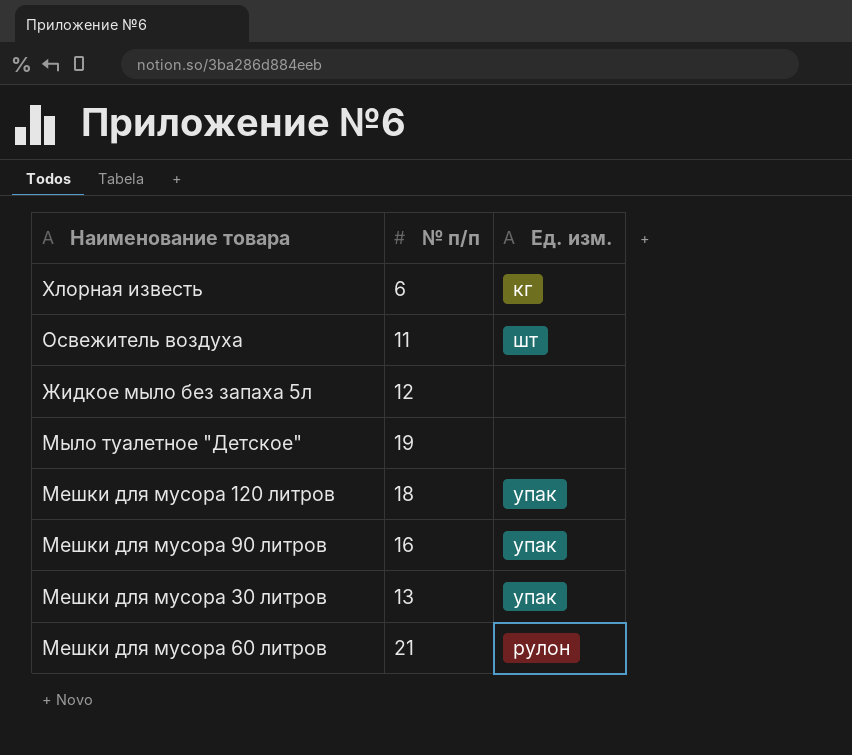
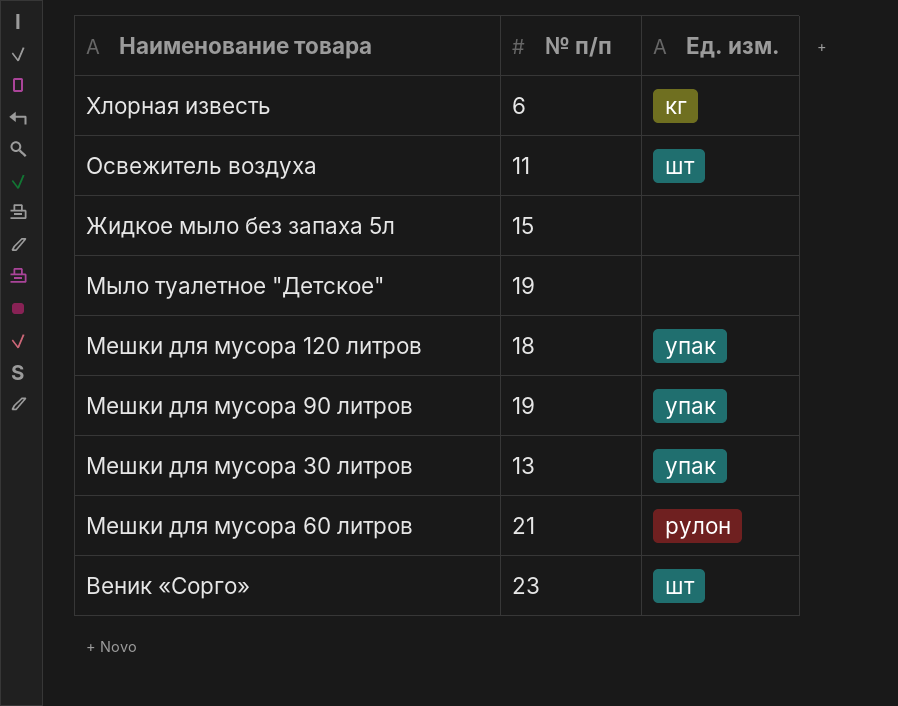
Жидкое мыло без запаха 5л | № п/п: 12 -> 15
Мешки для мусора 90 литров | № п/п: 16 -> 19
row Веник «Сорго»: none -> 23 | шт

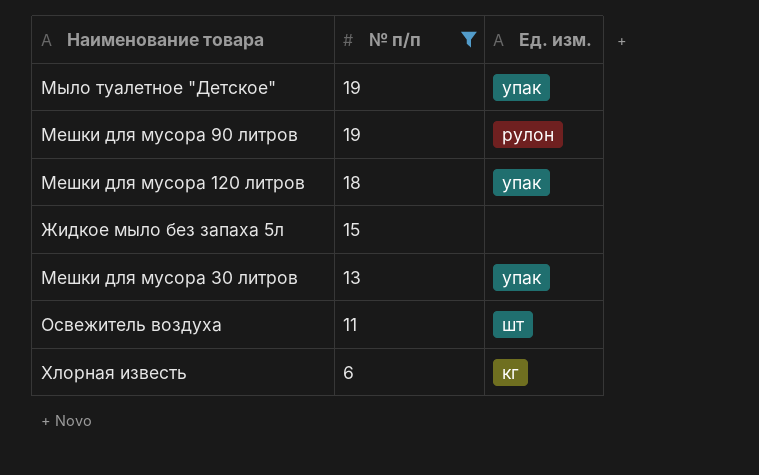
filter: none -> № п/п <= 19
row order: none -> № п/п descending
Мыло туалетное "Детское" | Ед. изм.: none -> упак
Мешки для мусора 90 литров | Ед. изм.: упак -> рулон

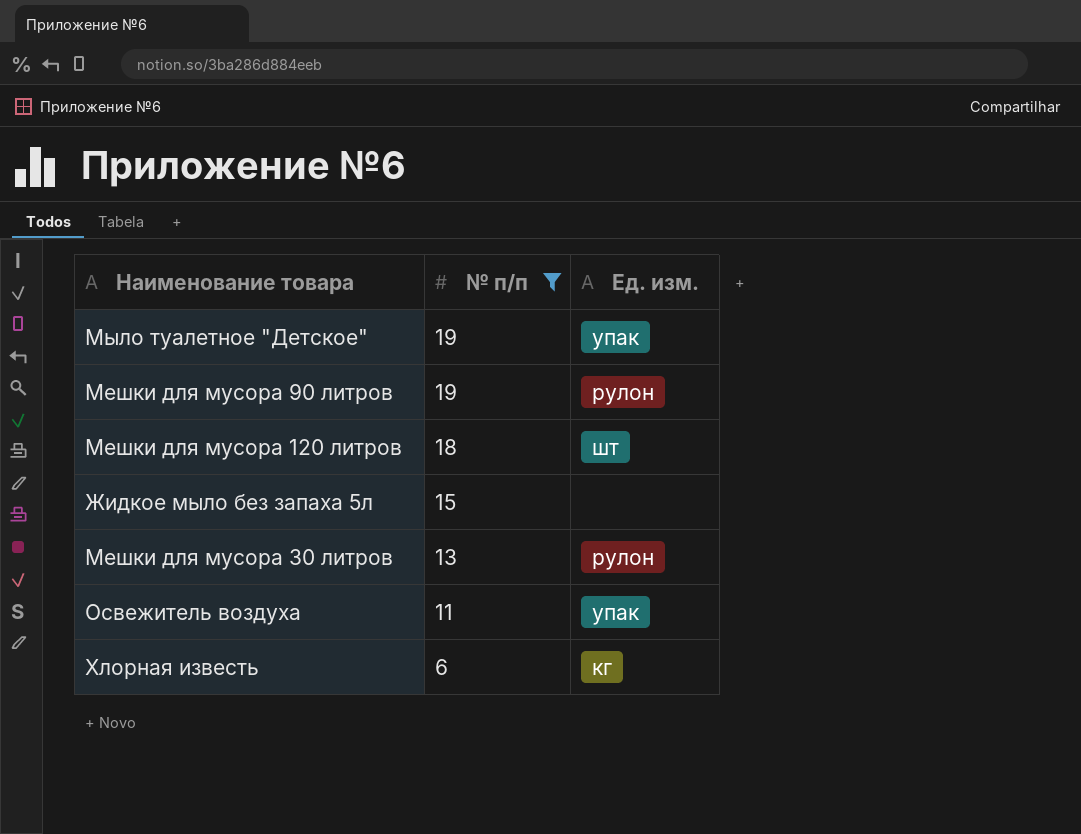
Мешки для мусора 120 литров | Ед. изм.: упак -> шт
Мешки для мусора 30 литров | Ед. изм.: упак -> рулон
Освежитель воздуха | Ед. изм.: шт -> упак

